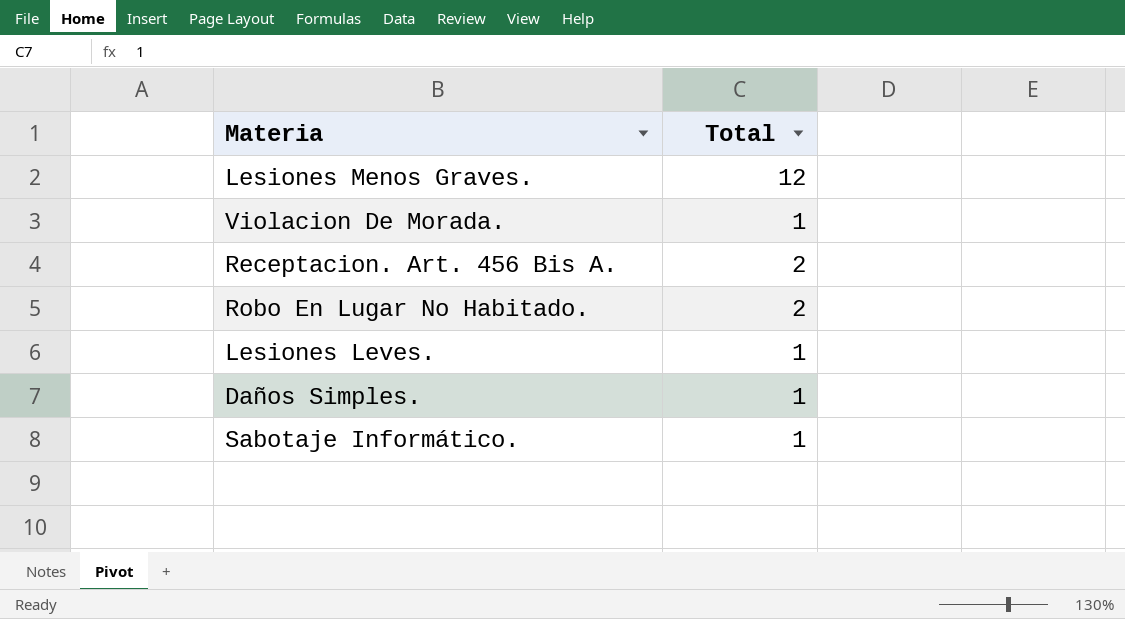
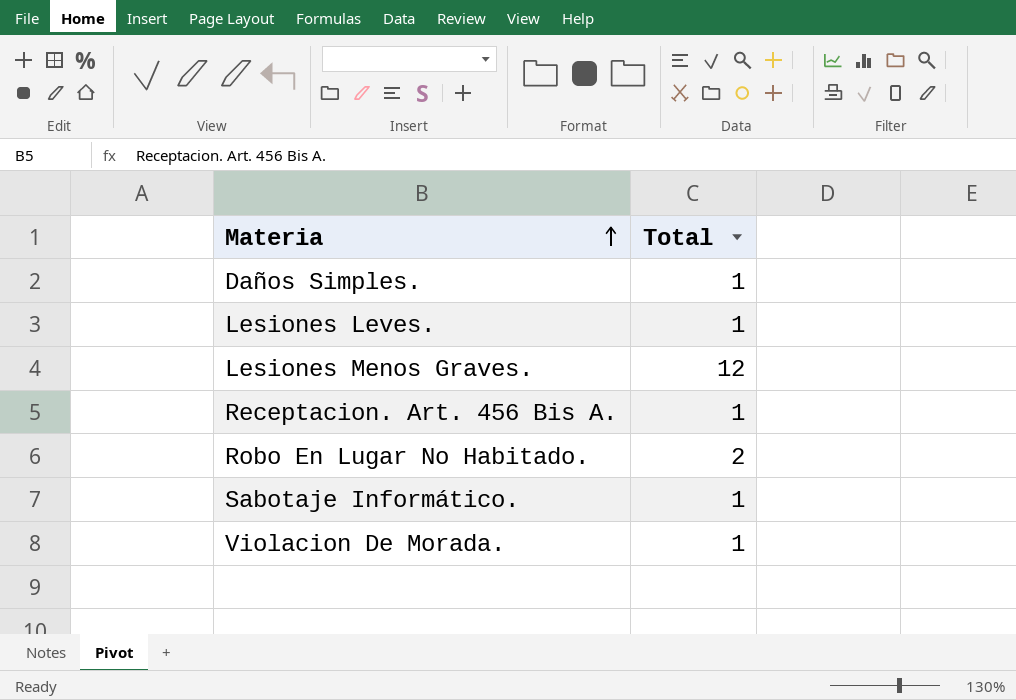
row order: none -> Materia ascending
Receptacion. Art. 456 Bis A. | Total: 2 -> 1

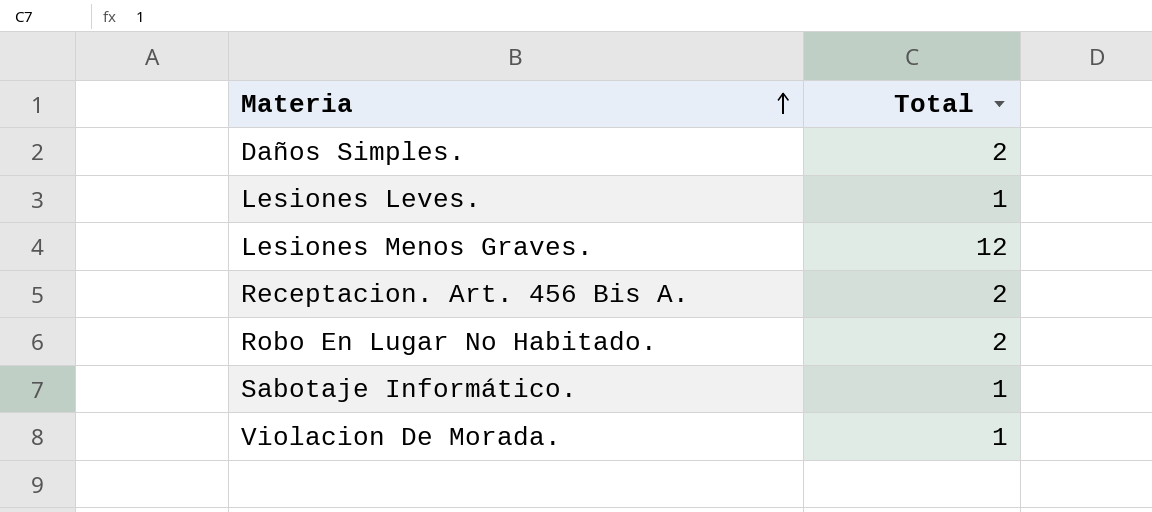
Daños Simples. | Total: 1 -> 2
Receptacion. Art. 456 Bis A. | Total: 1 -> 2

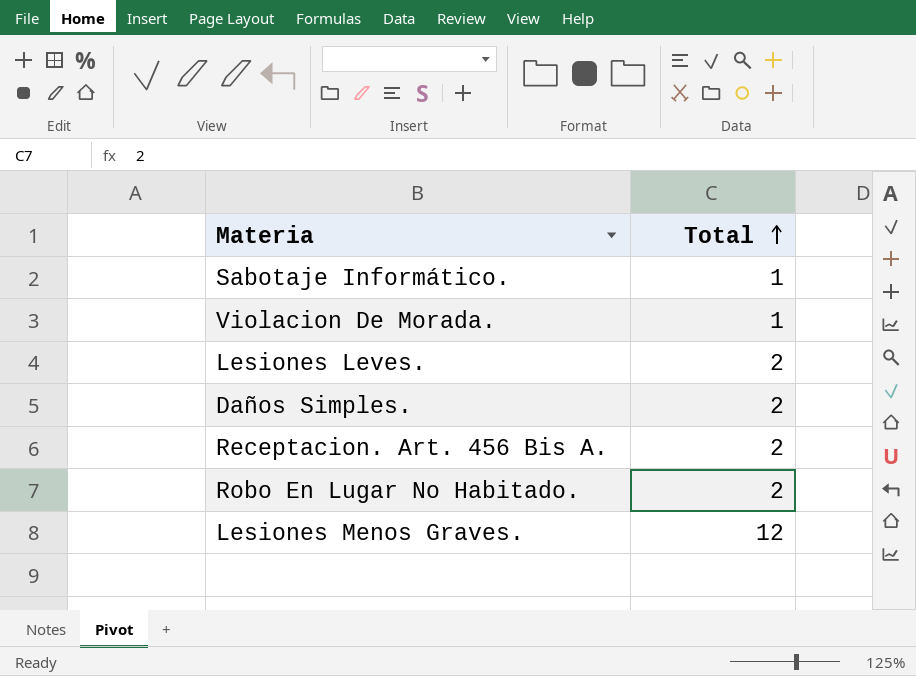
row order: Materia ascending -> Total ascending
Lesiones Leves. | Total: 1 -> 2

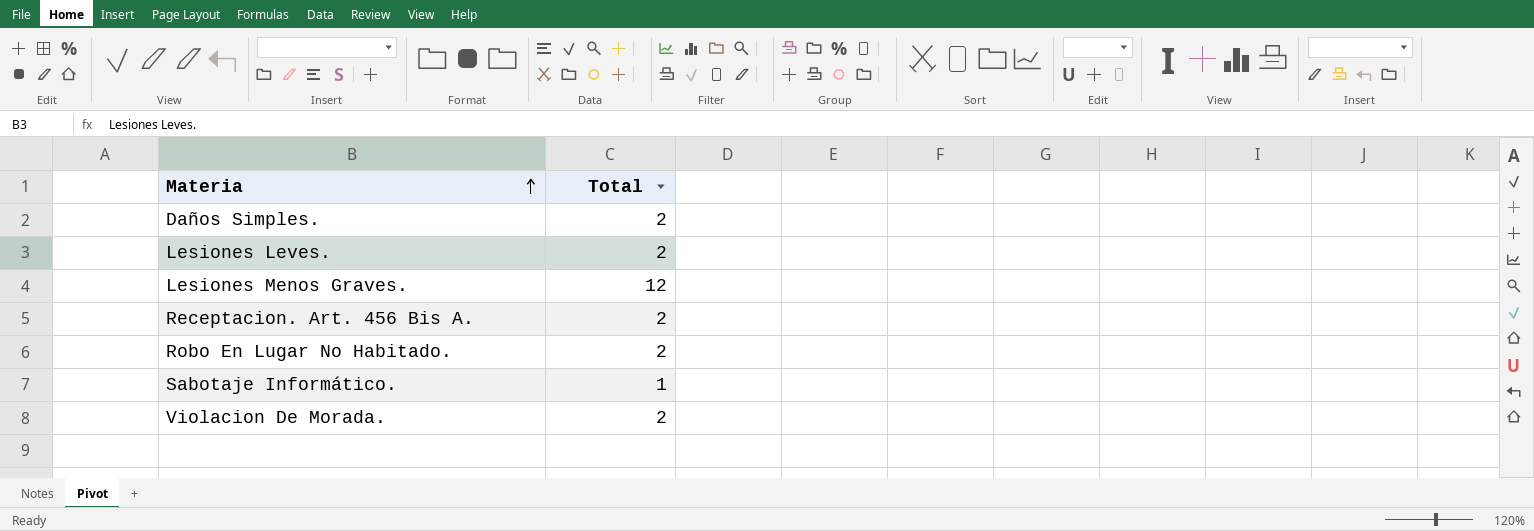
row order: Total ascending -> Materia ascending
Violacion De Morada. | Total: 1 -> 2

